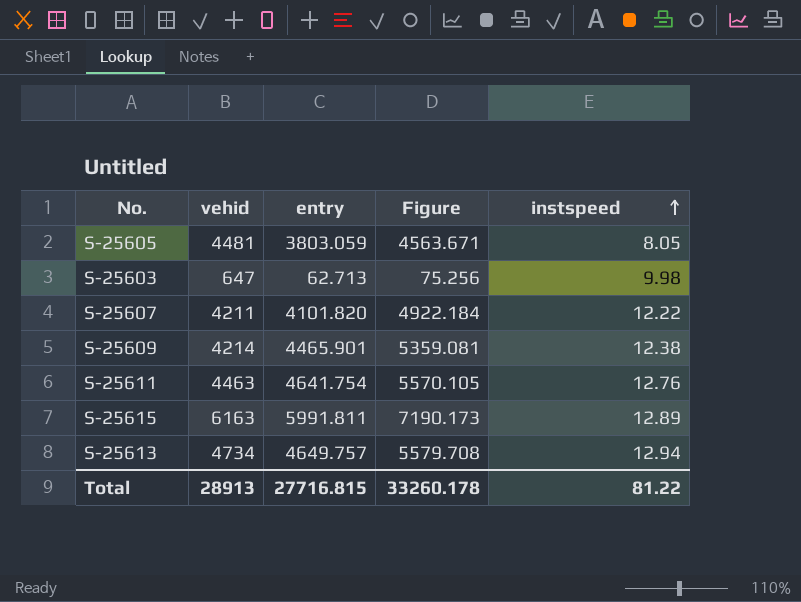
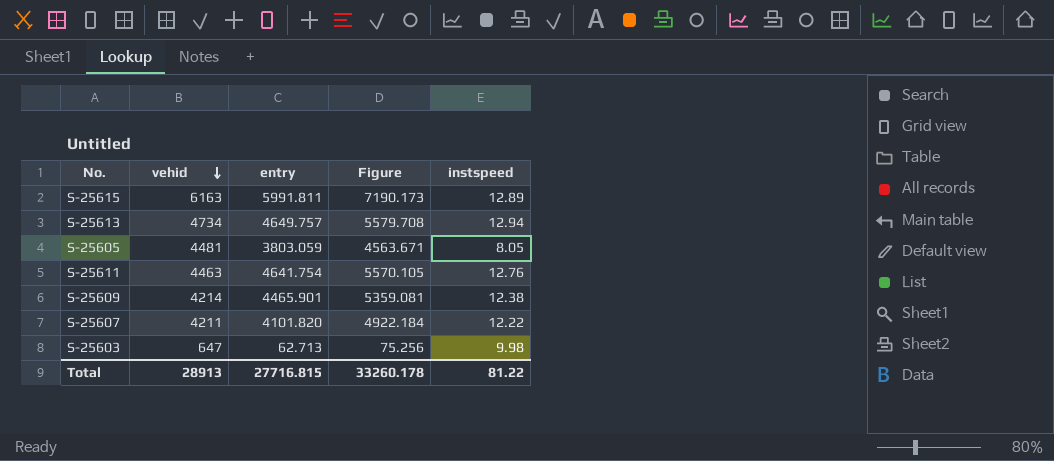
row order: instspeed ascending -> vehid descending

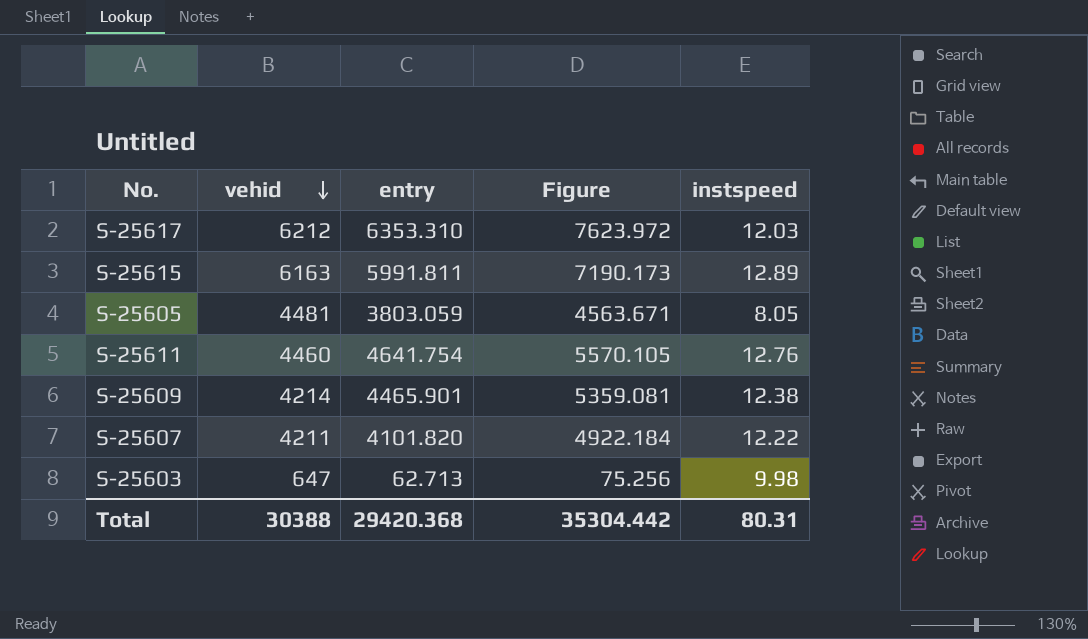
row S-25613: 4734 | 4649.757 | 5579.708 | 12.94 -> none
row S-25617: none -> 6212 | 6353.310 | 7623.972 | 12.03
S-25611 | vehid: 4463 -> 4460
Total | vehid: 28913 -> 30388
Total | entry: 27716.815 -> 29420.368
Total | Figure: 33260.178 -> 35304.442
Total | instspeed: 81.22 -> 80.31

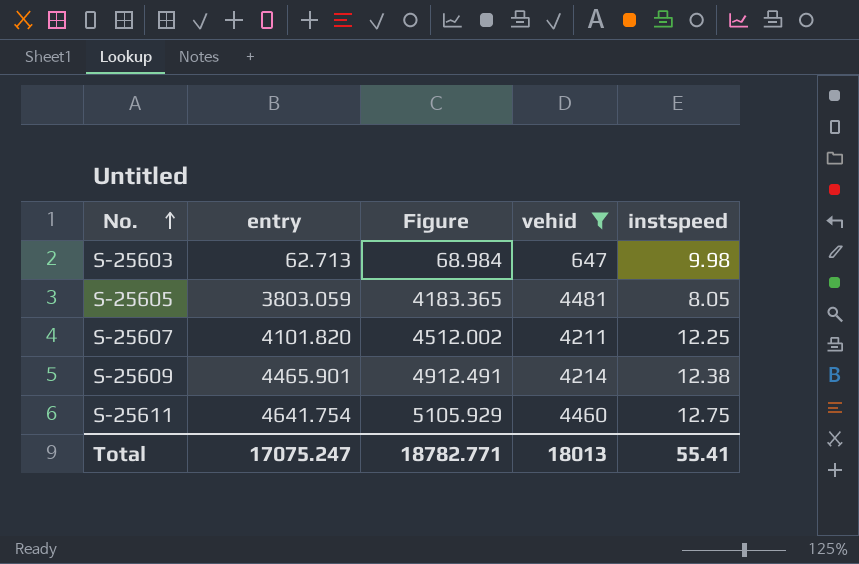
filter: none -> vehid <= 4481
row order: vehid descending -> No. ascending
column Figure | formula: [entry] * 1.2 -> [entry] * 1.1
column vehid | position: 2 -> 4
S-25607 | instspeed: 12.22 -> 12.25
S-25611 | instspeed: 12.76 -> 12.75
Total | entry: 29420.368 -> 17075.247
Total | Figure: 35304.442 -> 18782.771
Total | vehid: 30388 -> 18013
Total | instspeed: 80.31 -> 55.41

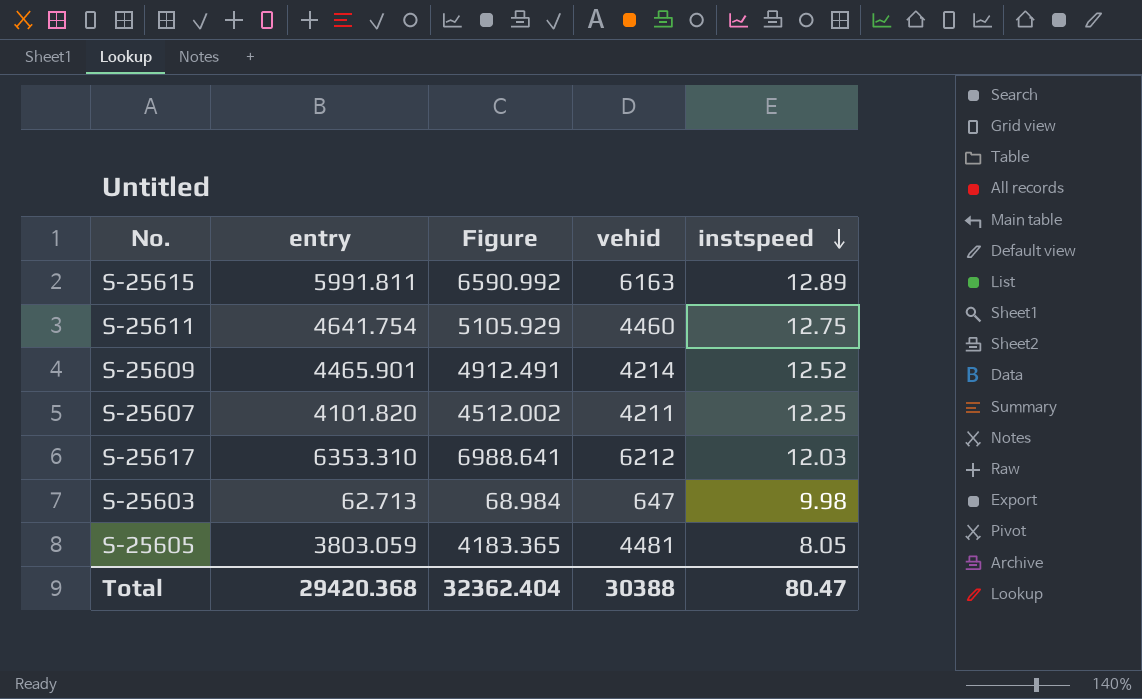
filter: vehid <= 4481 -> none
row order: No. ascending -> instspeed descending
S-25609 | instspeed: 12.38 -> 12.52
Total | entry: 17075.247 -> 29420.368
Total | Figure: 18782.771 -> 32362.404
Total | vehid: 18013 -> 30388
Total | instspeed: 55.41 -> 80.47

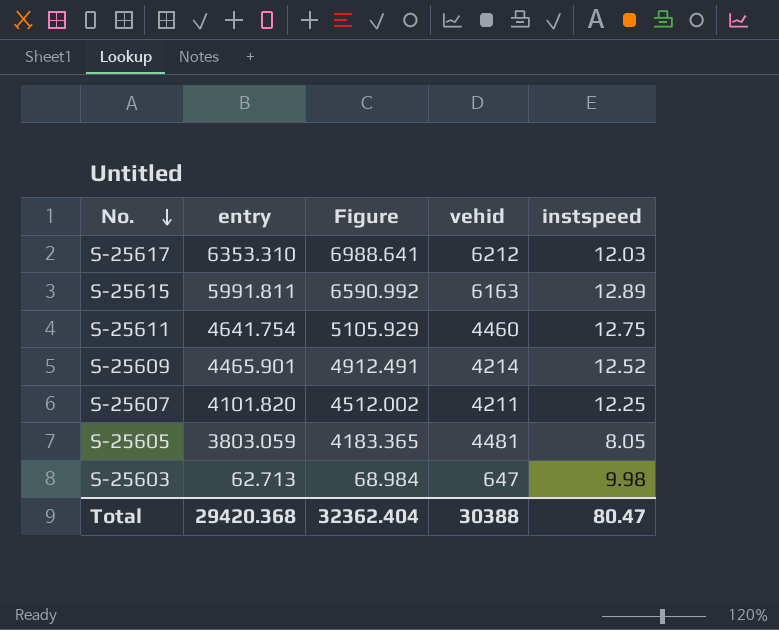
row order: instspeed descending -> No. descending

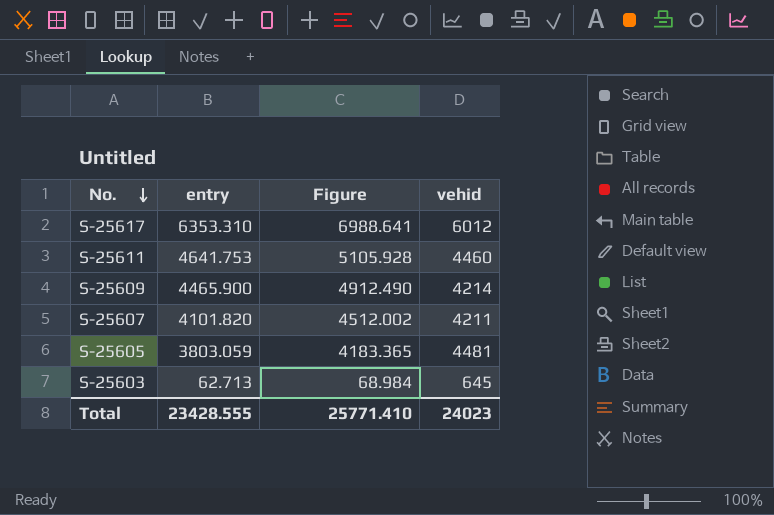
column instspeed | position: 5 -> none
row S-25615: 5991.811 | 6590.992 | 6163 | 12.89 -> none
S-25617 | vehid: 6212 -> 6012
S-25611 | entry: 4641.754 -> 4641.753
S-25611 | Figure: 5105.929 -> 5105.928
S-25609 | entry: 4465.901 -> 4465.900
S-25609 | Figure: 4912.491 -> 4912.490
S-25603 | vehid: 647 -> 645
Total | entry: 29420.368 -> 23428.555
Total | Figure: 32362.404 -> 25771.410
Total | vehid: 30388 -> 24023

